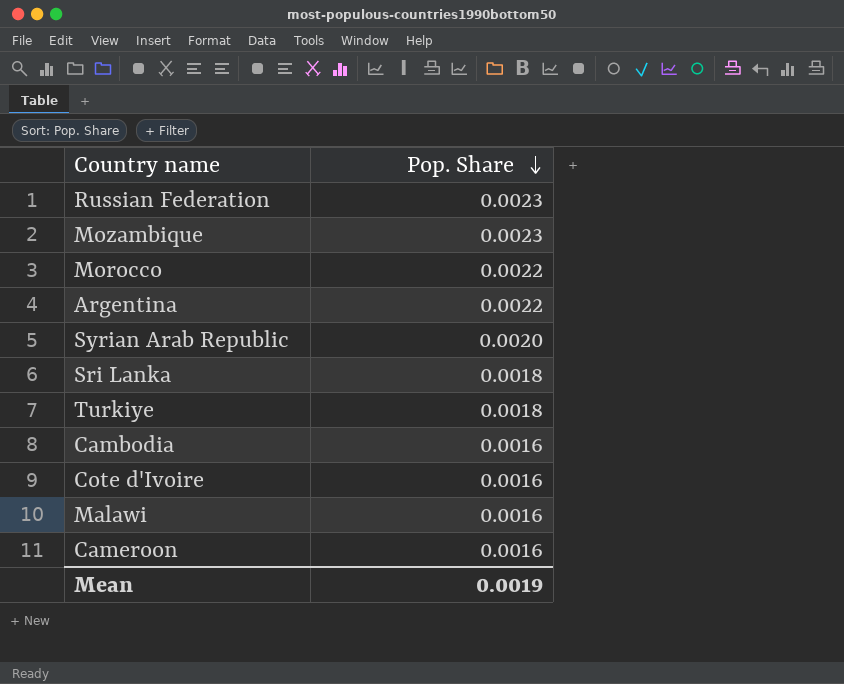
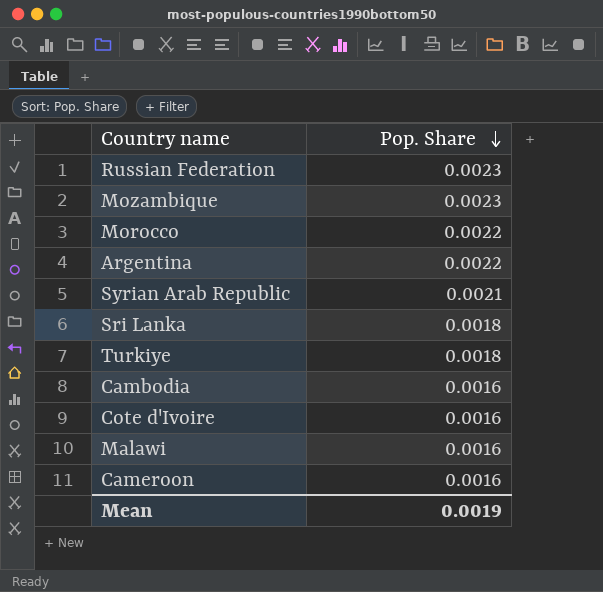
Syrian Arab Republic | Pop. Share: 0.0020 -> 0.0021

